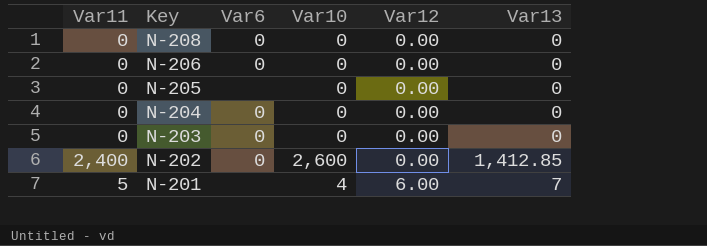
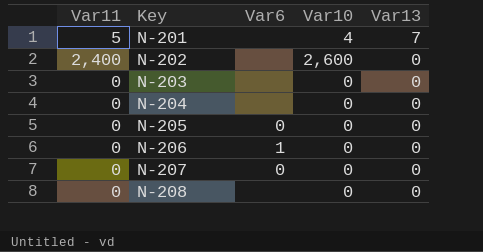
row order: Key descending -> Key ascending
column Var12 | position: 5 -> none
N-202 | Var6: 0 -> none
N-202 | Var13: 1,412.85 -> 0
N-203 | Var6: 0 -> none
N-204 | Var6: 0 -> none
N-205 | Var6: none -> 0
N-206 | Var6: 0 -> 1
row N-207: none -> 0 | 0 | 0 | 0
N-208 | Var6: 0 -> none

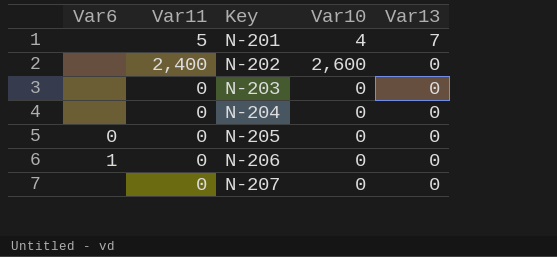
column Var6 | position: 3 -> 1
row N-208: 0 | none | 0 | 0 -> none
N-207 | Var6: 0 -> none

